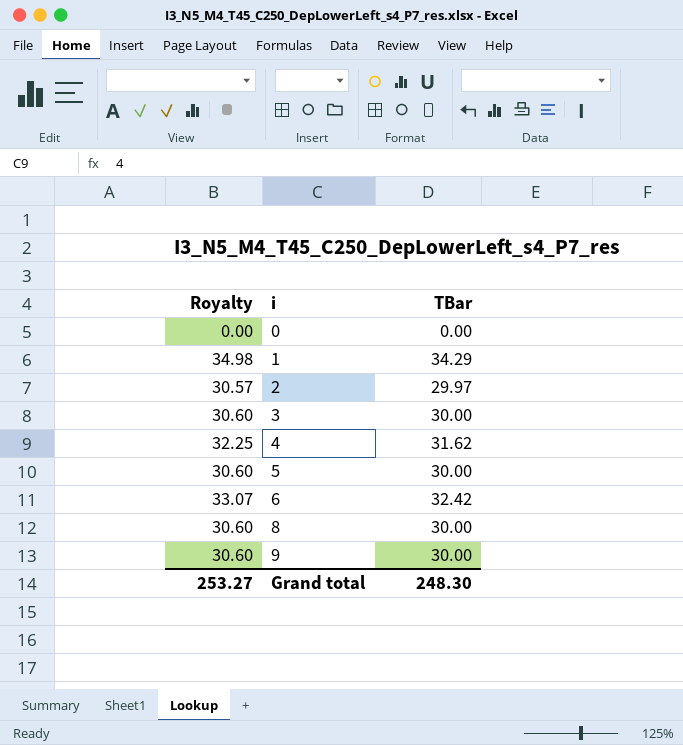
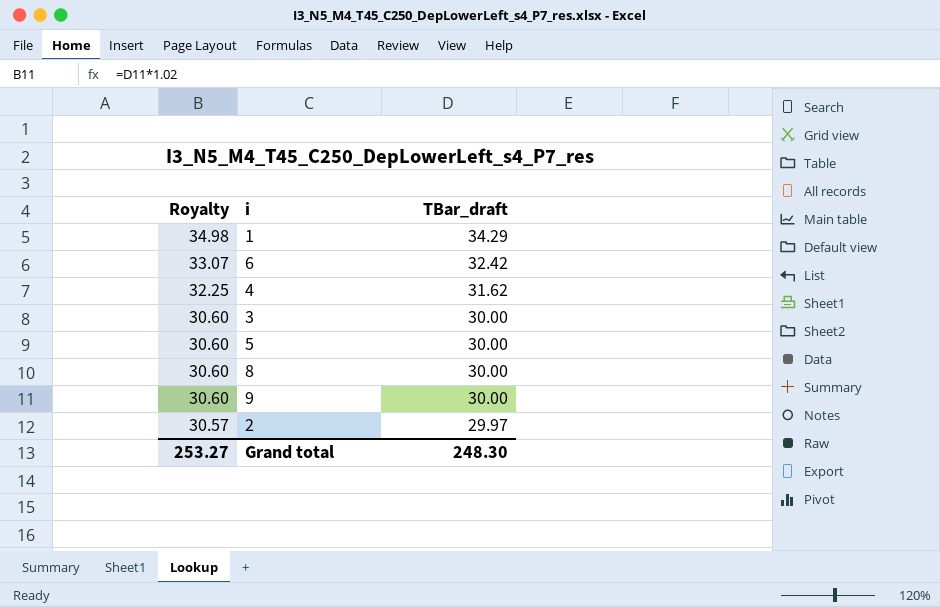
row order: i ascending -> Royalty descending
column name: TBar -> TBar_draft
row 0: 0.00 | 0.00 -> none

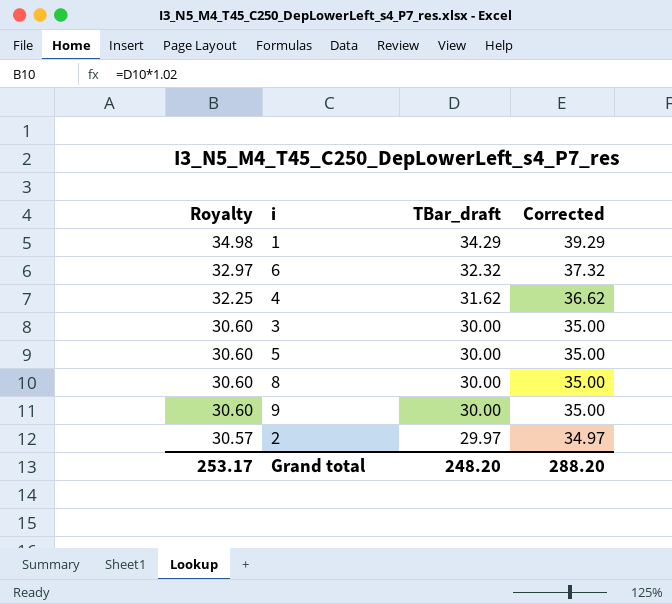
column Corrected | formula: none -> [TBar_draft] + 5
6 | Royalty: 33.07 -> 32.97
6 | TBar_draft: 32.42 -> 32.32
Grand total | Royalty: 253.27 -> 253.17
Grand total | TBar_draft: 248.30 -> 248.20

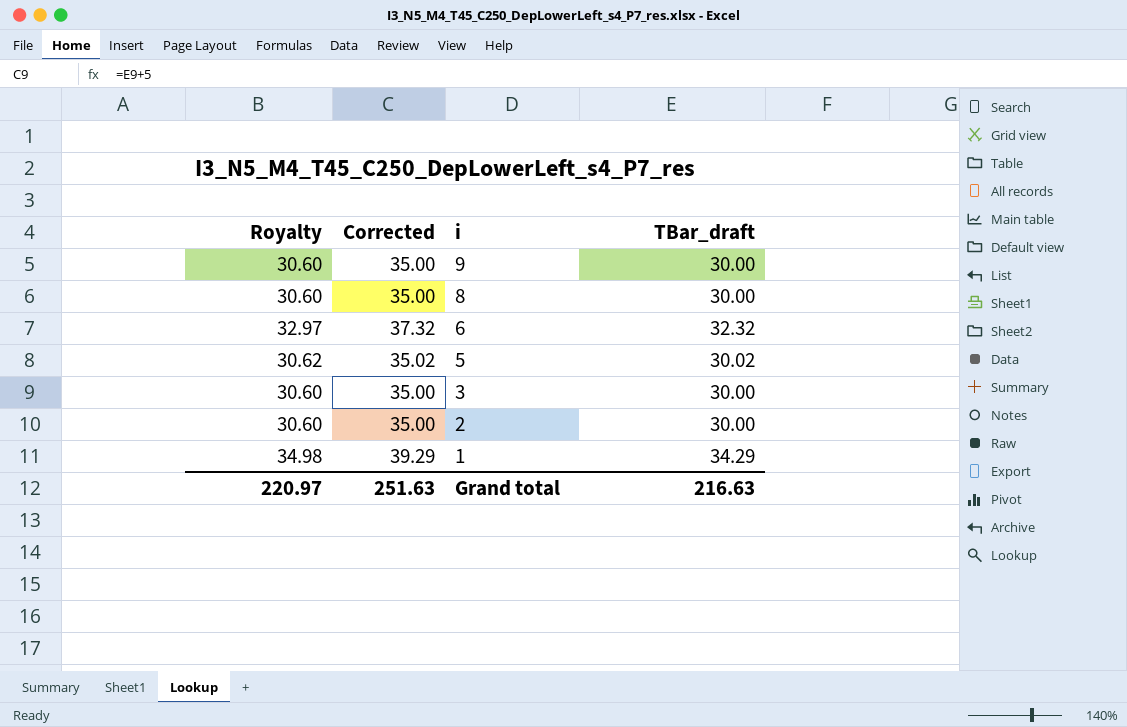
row order: Royalty descending -> i descending
column Corrected | position: 4 -> 2
row 4: 32.25 | 31.62 | 36.62 -> none
5 | Royalty: 30.60 -> 30.62
5 | Corrected: 35.00 -> 35.02
5 | TBar_draft: 30.00 -> 30.02
2 | Royalty: 30.57 -> 30.60
2 | Corrected: 34.97 -> 35.00
2 | TBar_draft: 29.97 -> 30.00
Grand total | Royalty: 253.17 -> 220.97
Grand total | Corrected: 288.20 -> 251.63
Grand total | TBar_draft: 248.20 -> 216.63

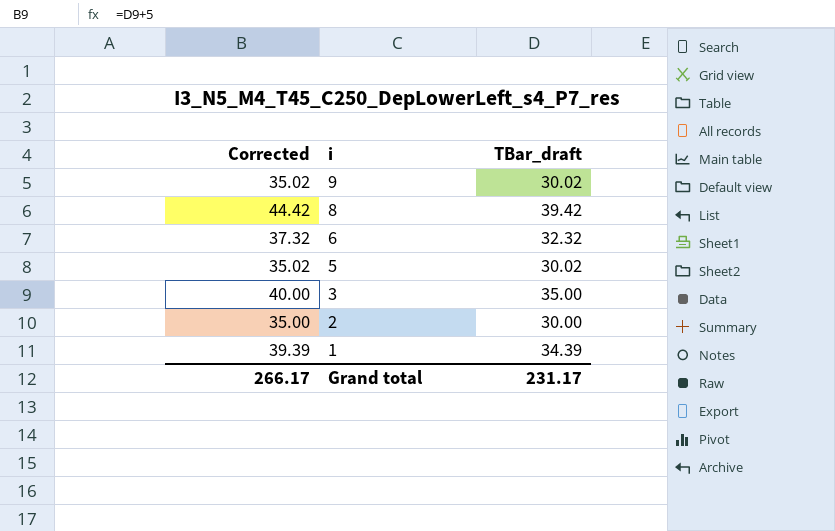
column Royalty | formula: [TBar_draft] * 1.02 -> none
9 | Corrected: 35.00 -> 35.02
9 | TBar_draft: 30.00 -> 30.02
8 | Corrected: 35.00 -> 44.42
8 | TBar_draft: 30.00 -> 39.42
3 | Corrected: 35.00 -> 40.00
3 | TBar_draft: 30.00 -> 35.00
1 | Corrected: 39.29 -> 39.39
1 | TBar_draft: 34.29 -> 34.39
Grand total | Corrected: 251.63 -> 266.17
Grand total | TBar_draft: 216.63 -> 231.17

